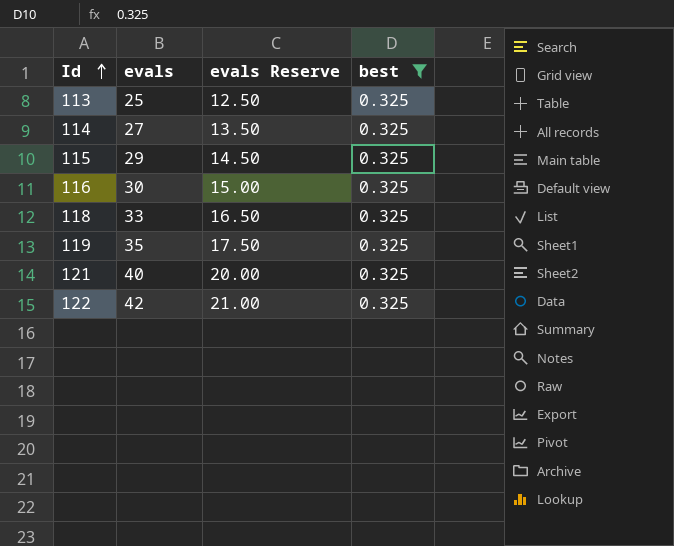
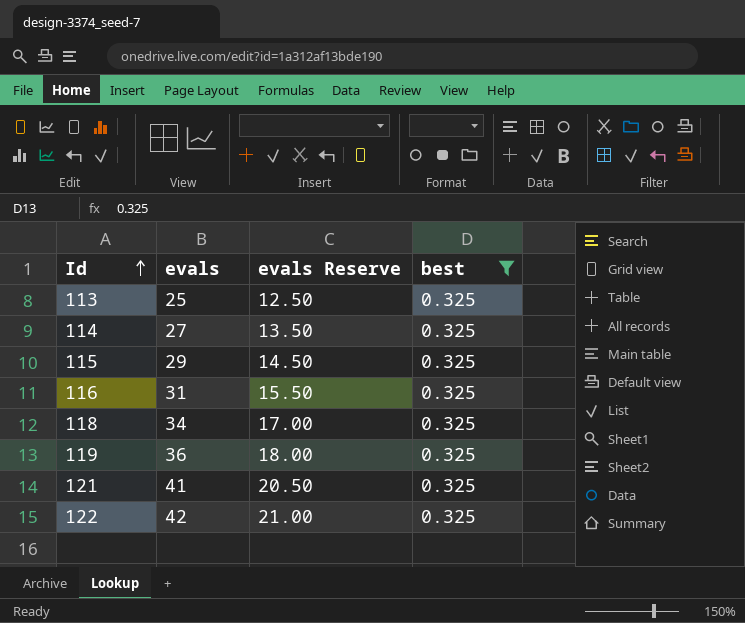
116 | evals: 30 -> 31
116 | evals Reserve: 15.00 -> 15.50
118 | evals: 33 -> 34
118 | evals Reserve: 16.50 -> 17.00
119 | evals: 35 -> 36
119 | evals Reserve: 17.50 -> 18.00
121 | evals: 40 -> 41
121 | evals Reserve: 20.00 -> 20.50

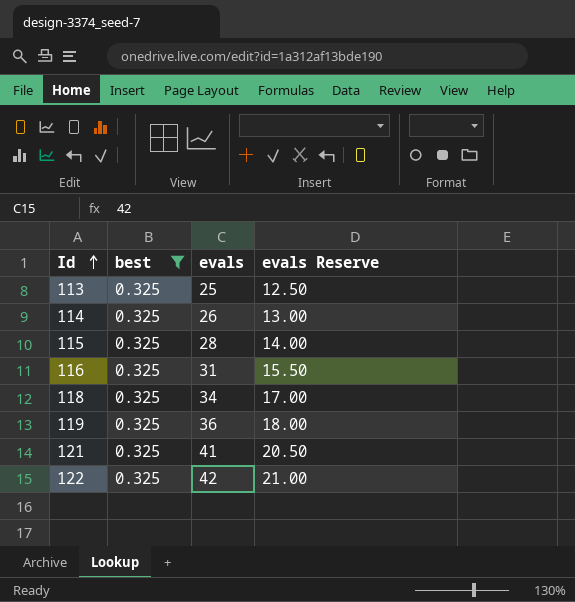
column best | position: 4 -> 2
114 | evals: 27 -> 26
114 | evals Reserve: 13.50 -> 13.00
115 | evals: 29 -> 28
115 | evals Reserve: 14.50 -> 14.00

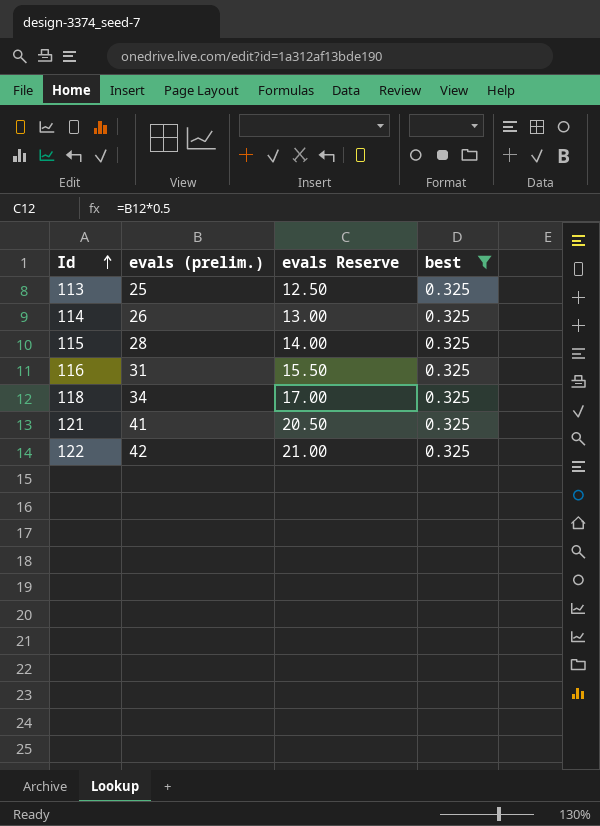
column name: evals -> evals (prelim.)
column best | position: 2 -> 4
row 119: 0.325 | 36 | 18.00 -> none

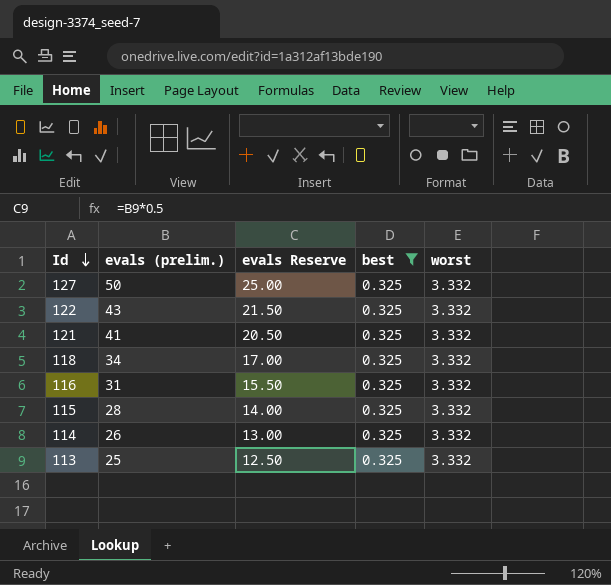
row order: Id ascending -> Id descending
column worst | position: none -> 5
row 127: none -> 50 | 25.00 | 0.325 | 3.332
122 | evals (prelim.): 42 -> 43
122 | evals Reserve: 21.00 -> 21.50

